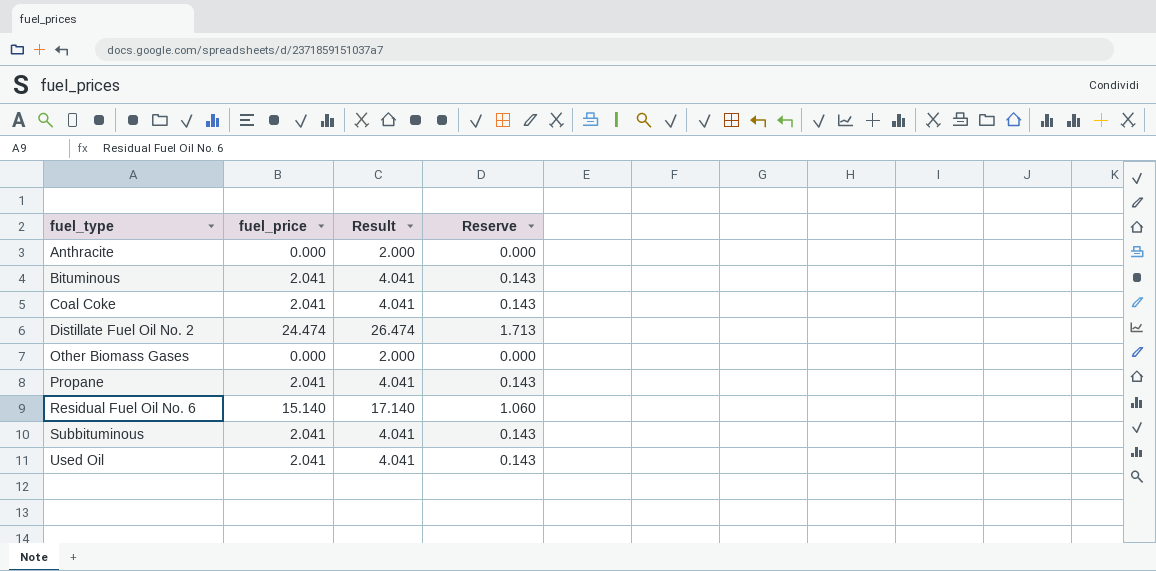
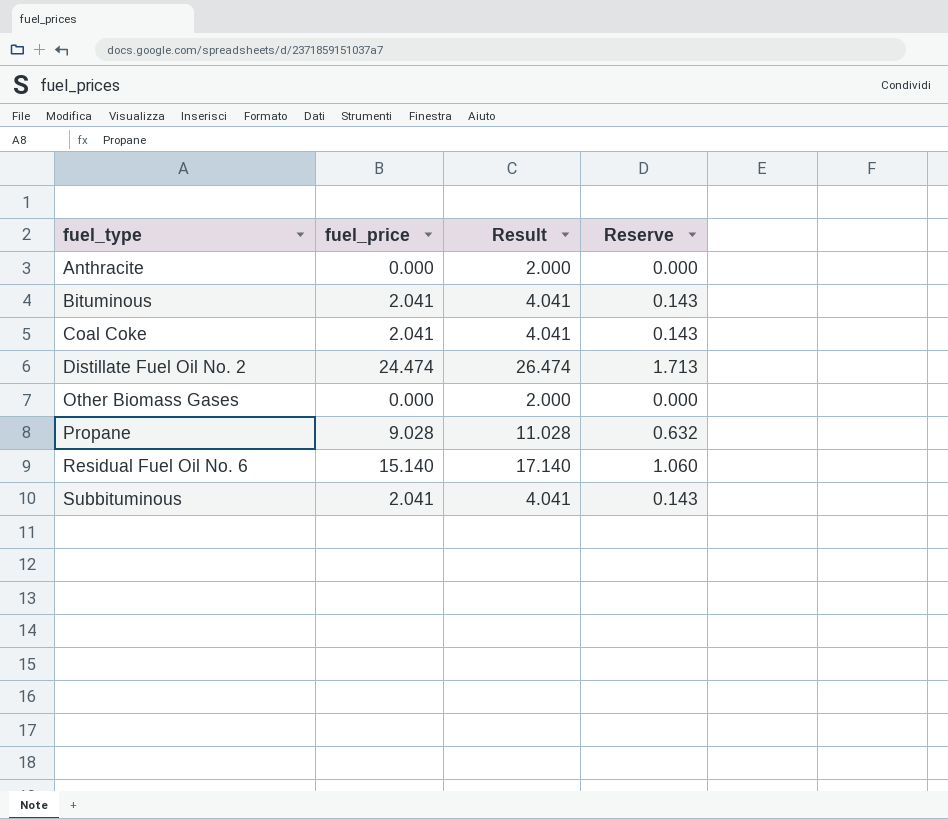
row Used Oil: 2.041 | 4.041 | 0.143 -> none
Propane | fuel_price: 2.041 -> 9.028
Propane | Result: 4.041 -> 11.028
Propane | Reserve: 0.143 -> 0.632

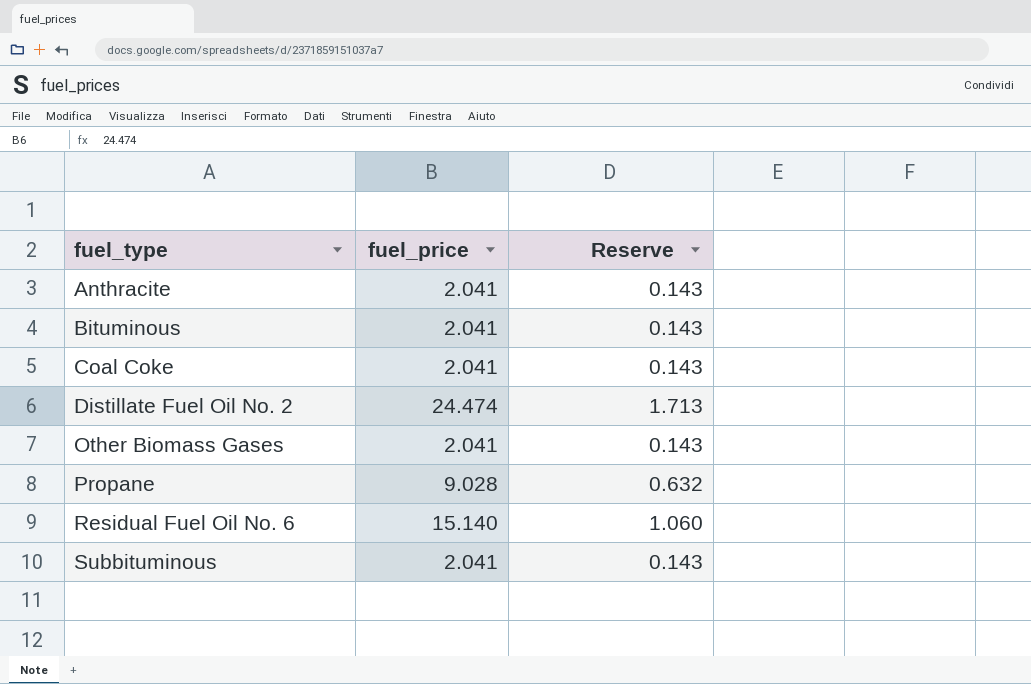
column Result | formula: [fuel_price] + 2 -> none
Anthracite | fuel_price: 0.000 -> 2.041
Anthracite | Reserve: 0.000 -> 0.143
Other Biomass Gases | fuel_price: 0.000 -> 2.041
Other Biomass Gases | Reserve: 0.000 -> 0.143

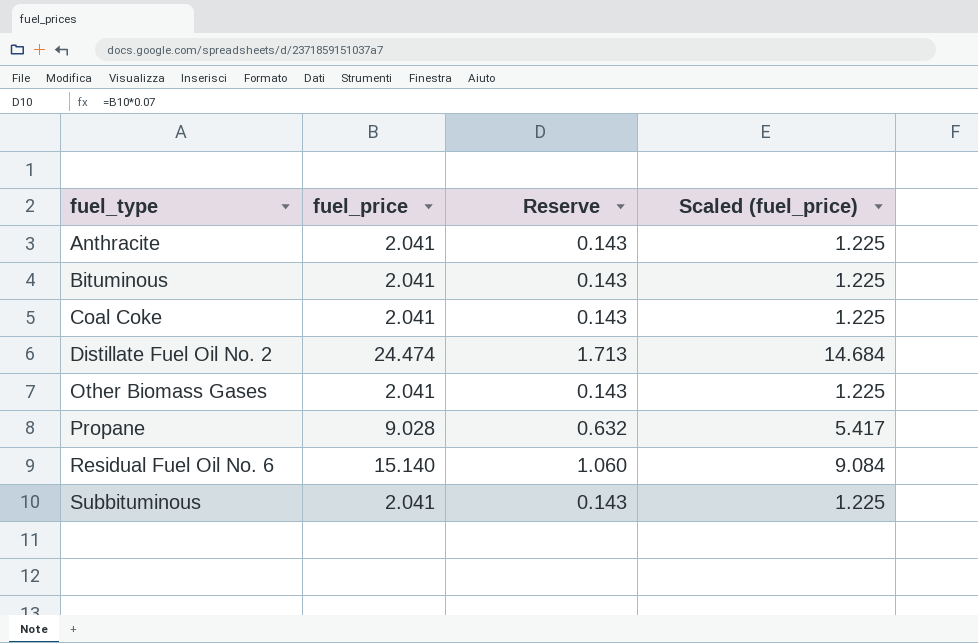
column Scaled (fuel_price) | formula: none -> [fuel_price] * 0.6

